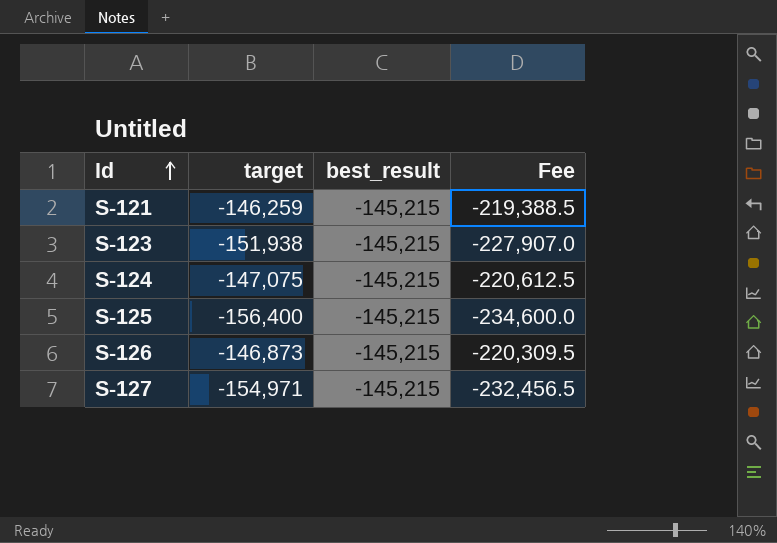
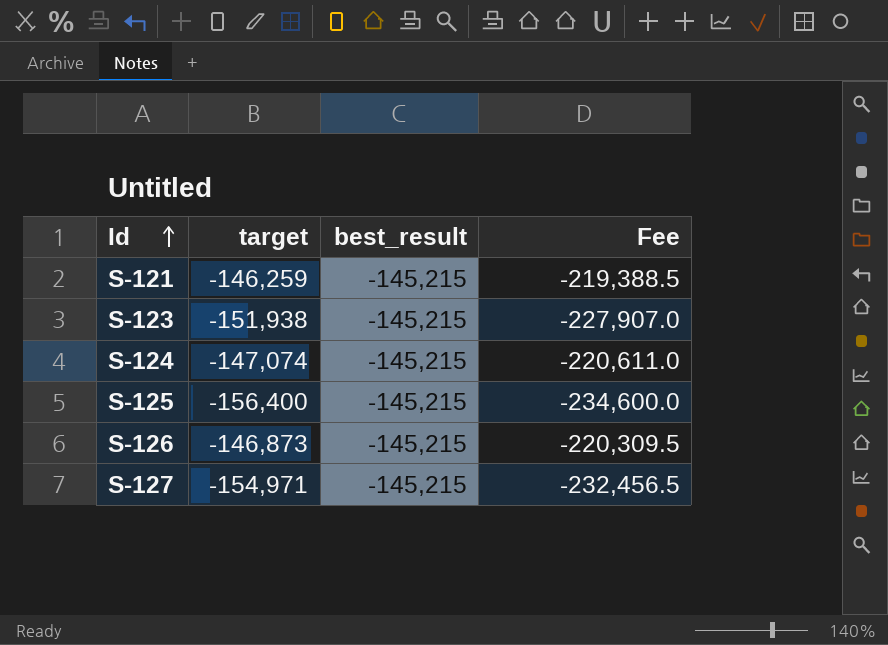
S-124 | target: -147,075 -> -147,074
S-124 | Fee: -220,612.5 -> -220,611.0

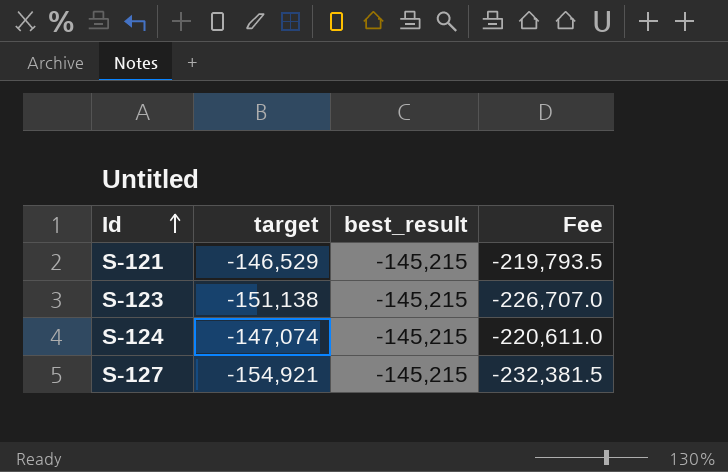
row S-125: -156,400 | -145,215 | -234,600.0 -> none
row S-126: -146,873 | -145,215 | -220,309.5 -> none
S-121 | target: -146,259 -> -146,529
S-121 | Fee: -219,388.5 -> -219,793.5
S-123 | target: -151,938 -> -151,138
S-123 | Fee: -227,907.0 -> -226,707.0
S-127 | target: -154,971 -> -154,921
S-127 | Fee: -232,456.5 -> -232,381.5

